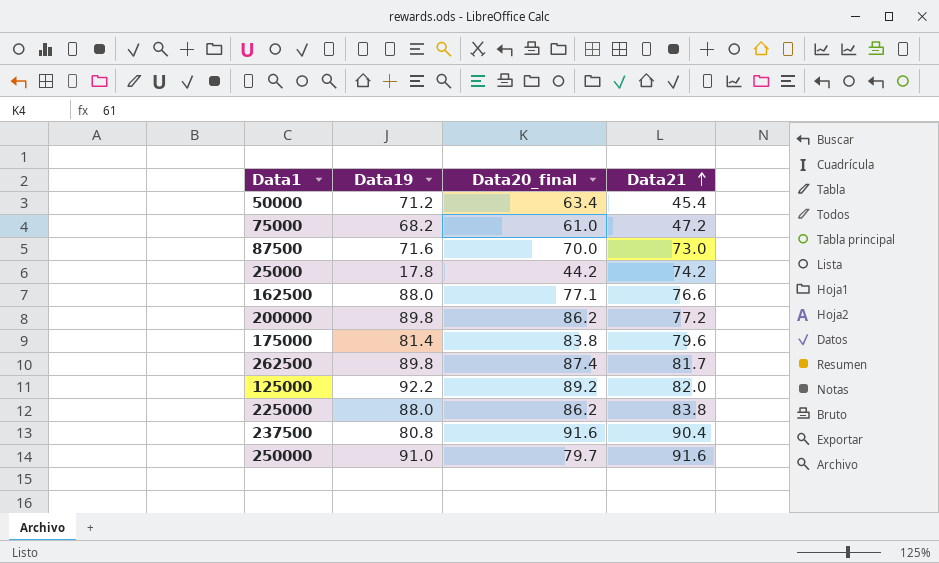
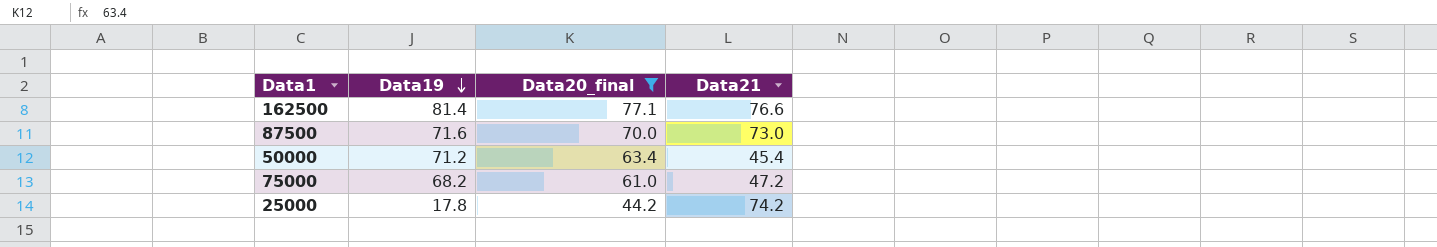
filter: none -> Data20_final <= 77.1
row order: Data21 ascending -> Data19 descending
162500 | Data19: 88.0 -> 81.4

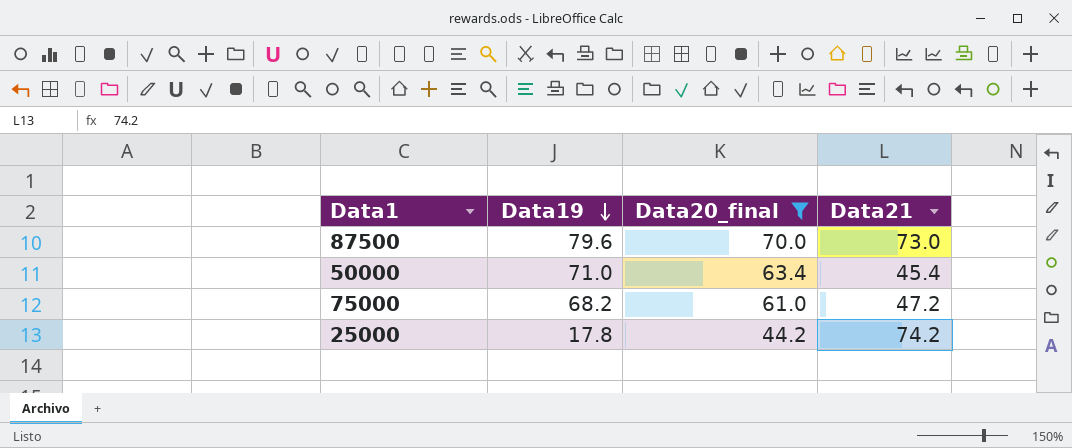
row 162500: 81.4 | 77.1 | 76.6 -> none
87500 | Data19: 71.6 -> 79.6
50000 | Data19: 71.2 -> 71.0

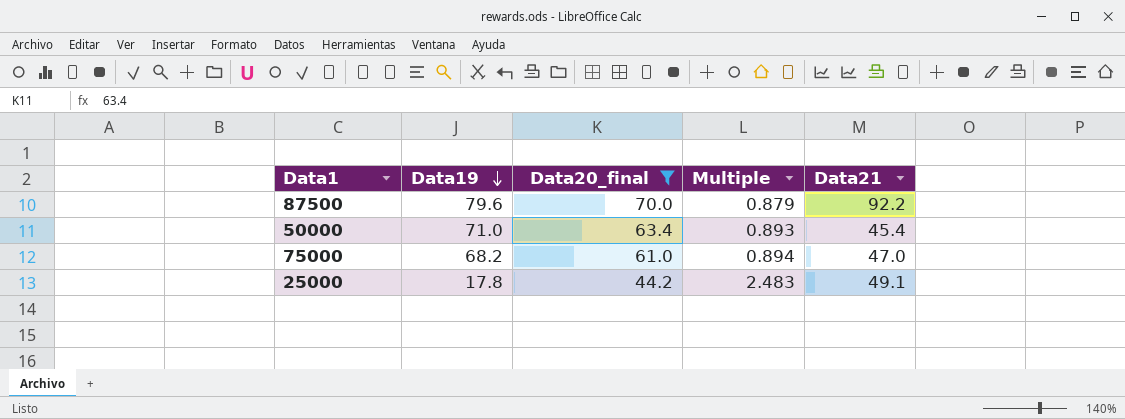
column Multiple | formula: none -> [Data20_final] / [Data19]
87500 | Data21: 73.0 -> 92.2
75000 | Data21: 47.2 -> 47.0
25000 | Data21: 74.2 -> 49.1

